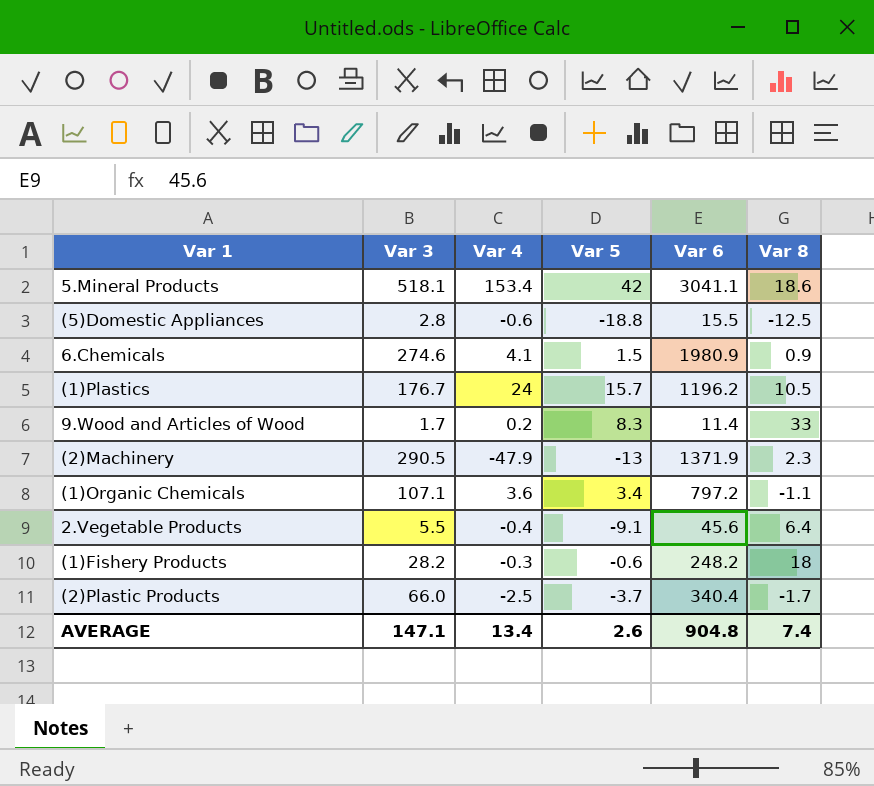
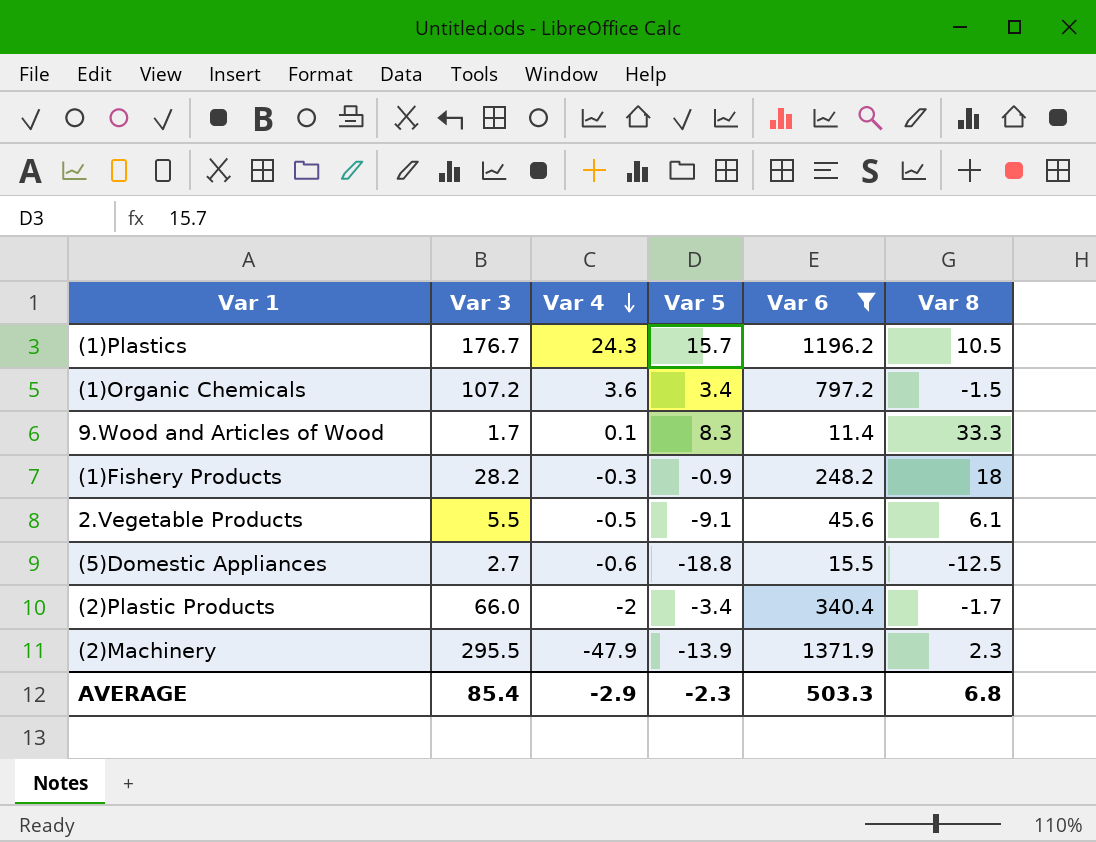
filter: none -> Var 6 <= 1371.9
row order: none -> Var 4 descending
(1)Plastics | Var 4: 24 -> 24.3
(1)Organic Chemicals | Var 3: 107.1 -> 107.2
(1)Organic Chemicals | Var 8: -1.1 -> -1.5
9.Wood and Articles of Wood | Var 4: 0.2 -> 0.1
9.Wood and Articles of Wood | Var 8: 33 -> 33.3
(1)Fishery Products | Var 5: -0.6 -> -0.9
2.Vegetable Products | Var 4: -0.4 -> -0.5
2.Vegetable Products | Var 8: 6.4 -> 6.1
(5)Domestic Appliances | Var 3: 2.8 -> 2.7
(2)Plastic Products | Var 4: -2.5 -> -2
(2)Plastic Products | Var 5: -3.7 -> -3.4
(2)Machinery | Var 3: 290.5 -> 295.5
(2)Machinery | Var 5: -13 -> -13.9
AVERAGE | Var 3: 147.1 -> 85.4
AVERAGE | Var 4: 13.4 -> -2.9
AVERAGE | Var 5: 2.6 -> -2.3
AVERAGE | Var 6: 904.8 -> 503.3
AVERAGE | Var 8: 7.4 -> 6.8

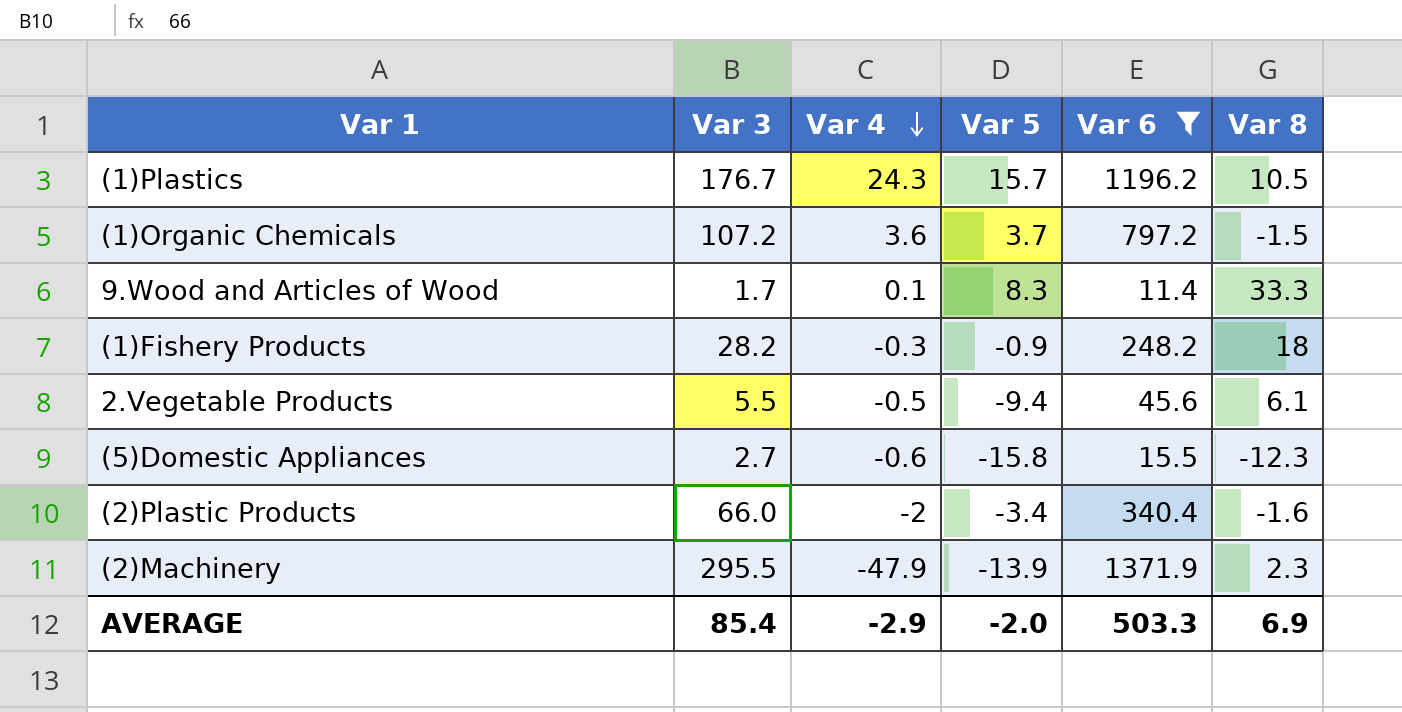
(1)Organic Chemicals | Var 5: 3.4 -> 3.7
2.Vegetable Products | Var 5: -9.1 -> -9.4
(5)Domestic Appliances | Var 5: -18.8 -> -15.8
(5)Domestic Appliances | Var 8: -12.5 -> -12.3
(2)Plastic Products | Var 8: -1.7 -> -1.6
AVERAGE | Var 5: -2.3 -> -2.0
AVERAGE | Var 8: 6.8 -> 6.9

